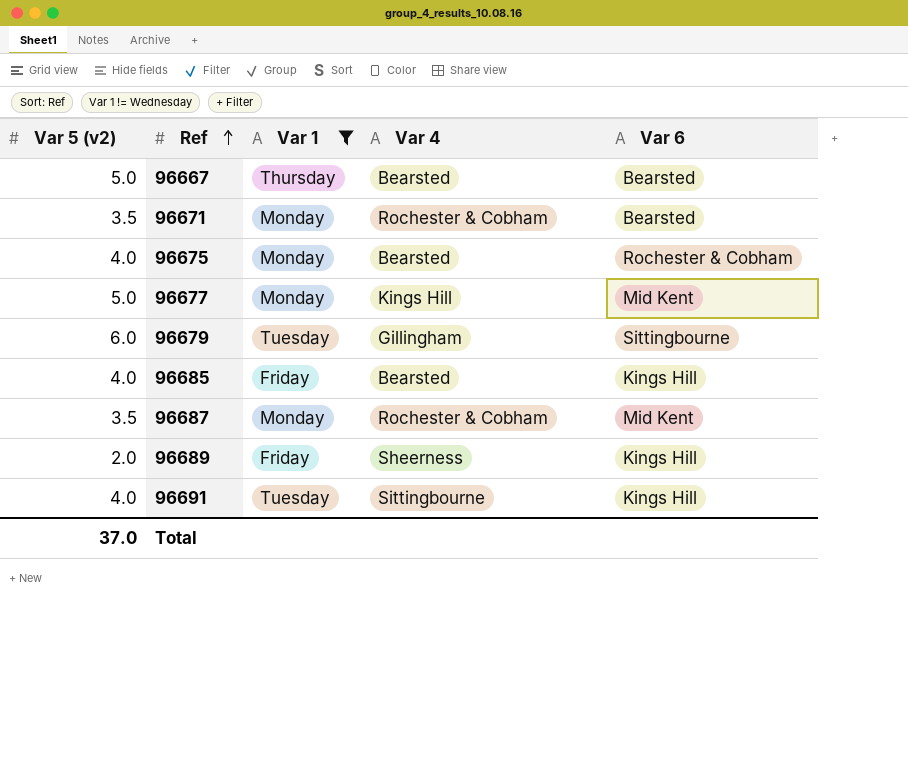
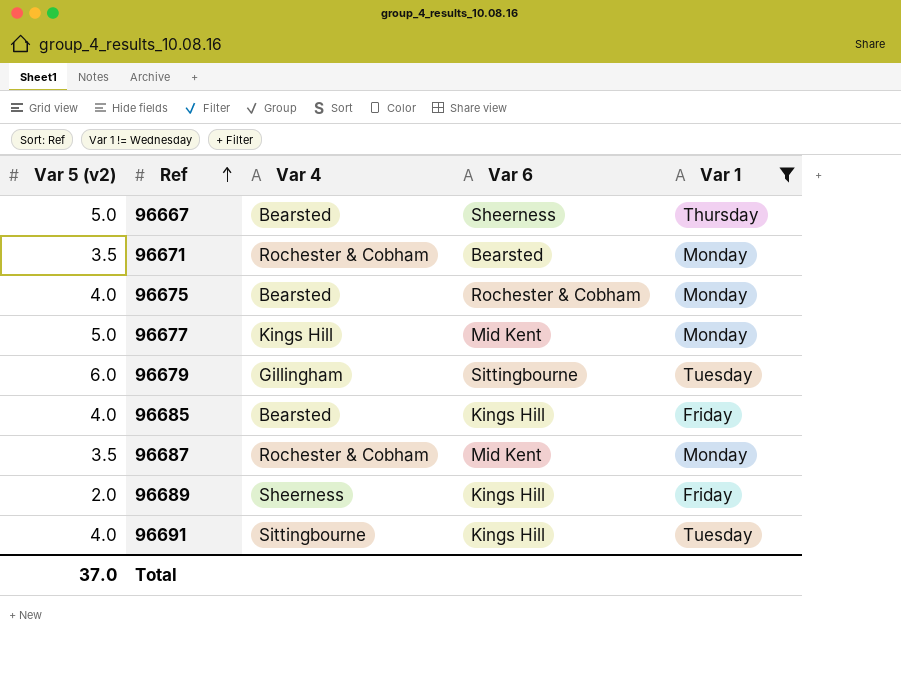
column Var 1 | position: 3 -> 5
96667 | Var 6: Bearsted -> Sheerness

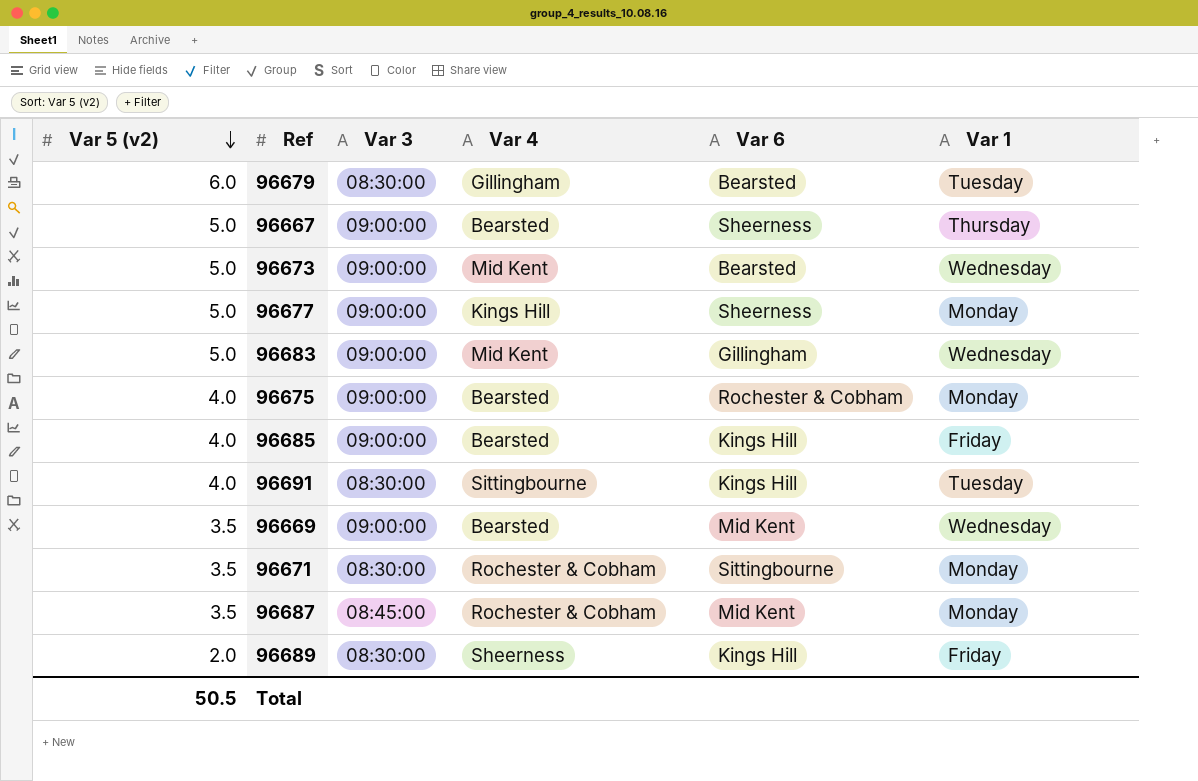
filter: Var 1 != Wednesday -> none
row order: Ref ascending -> Var 5 (v2) descending
column Var 3 | position: none -> 3
96679 | Var 6: Sittingbourne -> Bearsted
96677 | Var 6: Mid Kent -> Sheerness
96671 | Var 6: Bearsted -> Sittingbourne
Total | Var 5 (v2): 37.0 -> 50.5

